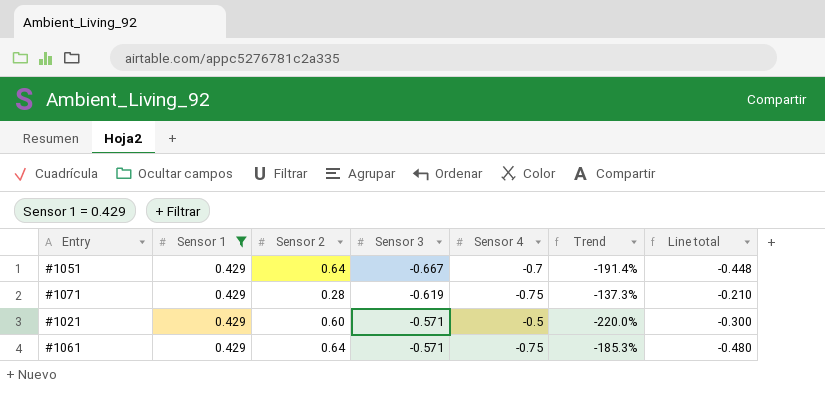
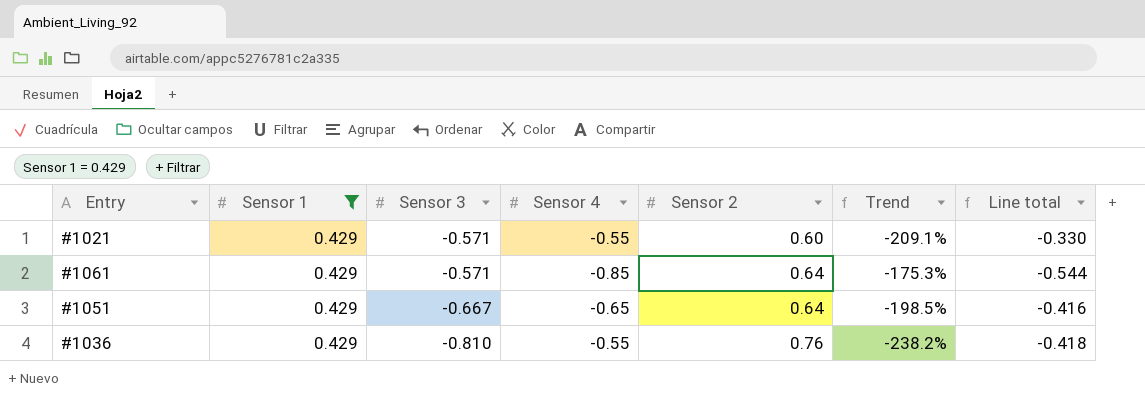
row order: Sensor 3 ascending -> Sensor 3 descending
column Sensor 2 | position: 3 -> 5
row #1071: 0.429 | 0.28 | -0.619 | -0.75 | -137.3% | -0.210 -> none
#1021 | Sensor 4: -0.5 -> -0.55
#1021 | Trend: -220.0% -> -209.1%
#1021 | Line total: -0.300 -> -0.330
#1061 | Sensor 4: -0.75 -> -0.85
#1061 | Trend: -185.3% -> -175.3%
#1061 | Line total: -0.480 -> -0.544
#1051 | Sensor 4: -0.7 -> -0.65
#1051 | Trend: -191.4% -> -198.5%
#1051 | Line total: -0.448 -> -0.416
row #1036: none -> 0.429 | -0.810 | -0.55 | 0.76 | -238.2% | -0.418

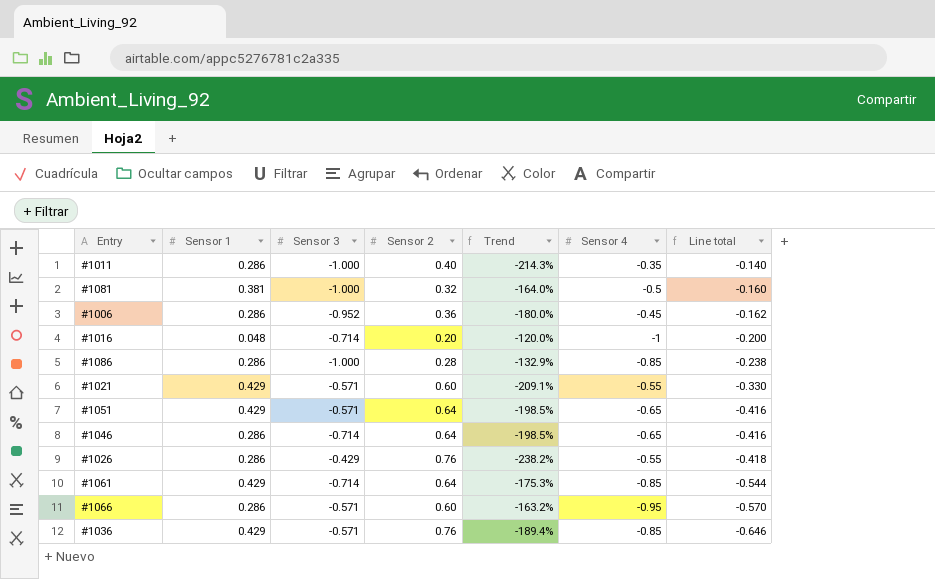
filter: Sensor 1 = 0.429 -> none
row order: Sensor 3 descending -> Line total descending
column Sensor 4 | position: 4 -> 6
#1051 | Sensor 3: -0.667 -> -0.571
#1061 | Sensor 3: -0.571 -> -0.714
#1036 | Sensor 3: -0.810 -> -0.571
#1036 | Trend: -238.2% -> -189.4%
#1036 | Sensor 4: -0.55 -> -0.85
#1036 | Line total: -0.418 -> -0.646

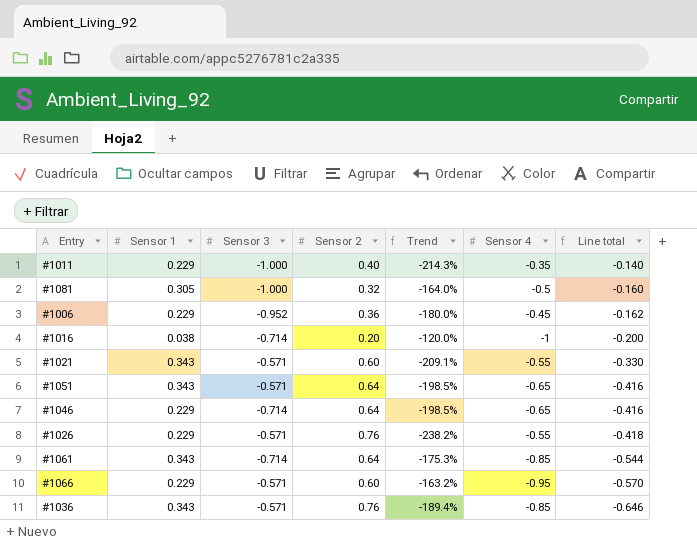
row #1086: 0.286 | -1.000 | 0.28 | -132.9% | -0.85 | -0.238 -> none
#1011 | Sensor 1: 0.286 -> 0.229
#1081 | Sensor 1: 0.381 -> 0.305
#1006 | Sensor 1: 0.286 -> 0.229
#1016 | Sensor 1: 0.048 -> 0.038
#1021 | Sensor 1: 0.429 -> 0.343
#1051 | Sensor 1: 0.429 -> 0.343
#1046 | Sensor 1: 0.286 -> 0.229
#1026 | Sensor 1: 0.286 -> 0.229
#1026 | Sensor 3: -0.429 -> -0.571
#1061 | Sensor 1: 0.429 -> 0.343
#1066 | Sensor 1: 0.286 -> 0.229
#1036 | Sensor 1: 0.429 -> 0.343

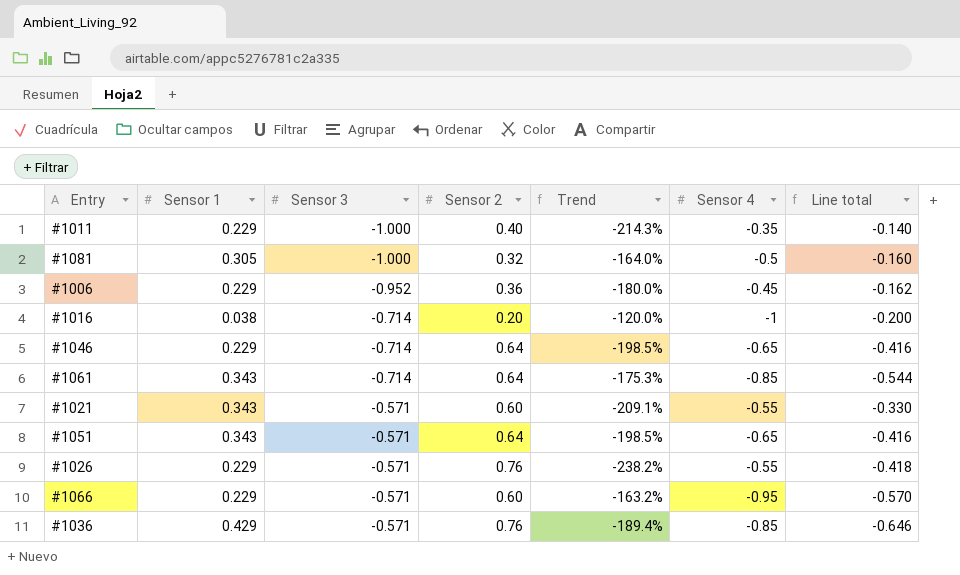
row order: Line total descending -> Sensor 3 ascending
#1036 | Sensor 1: 0.343 -> 0.429

